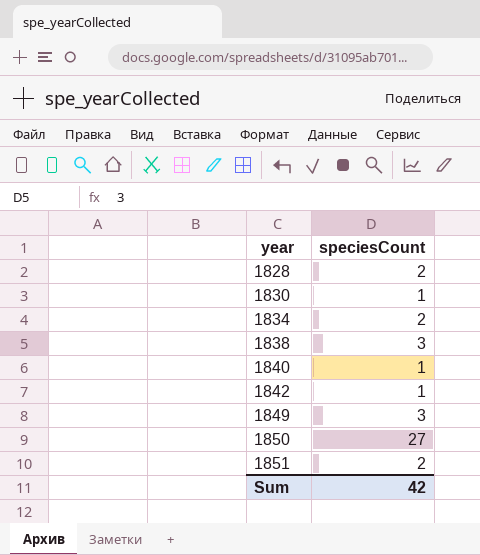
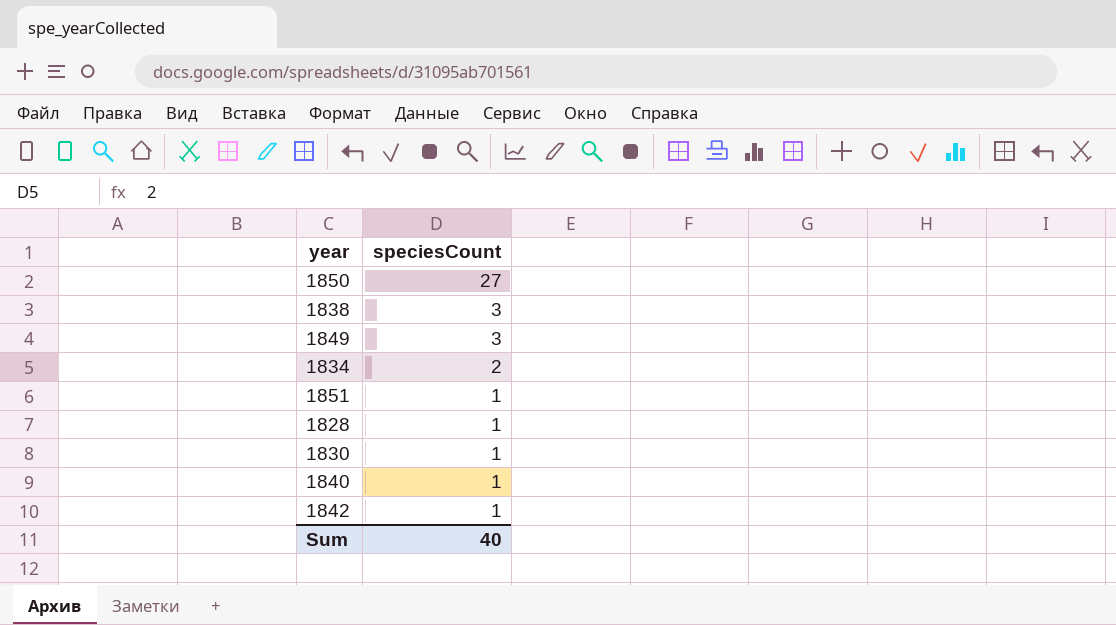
row order: year ascending -> speciesCount descending
1851 | speciesCount: 2 -> 1
1828 | speciesCount: 2 -> 1
Sum | speciesCount: 42 -> 40

